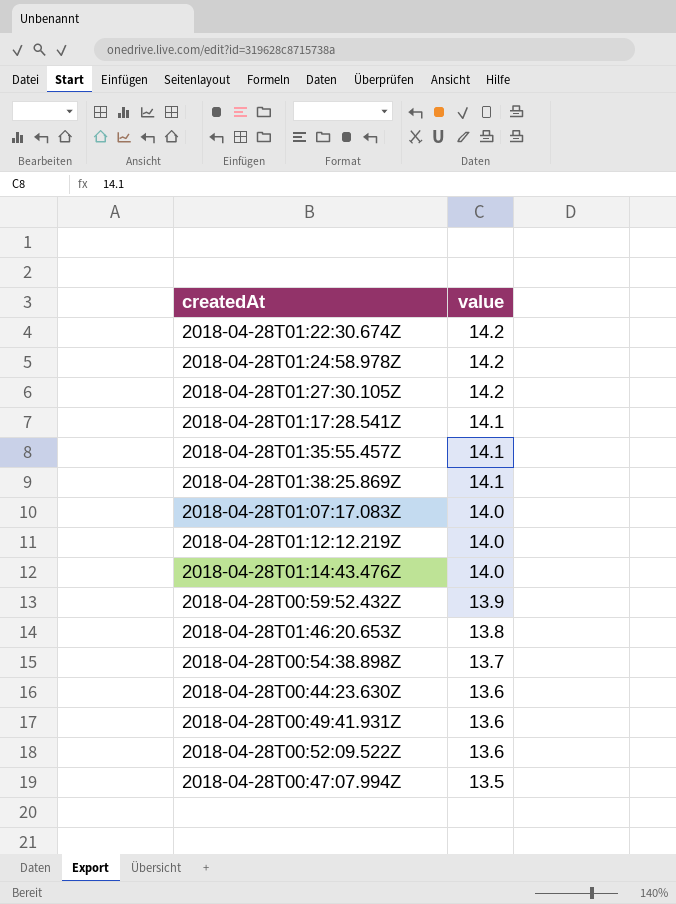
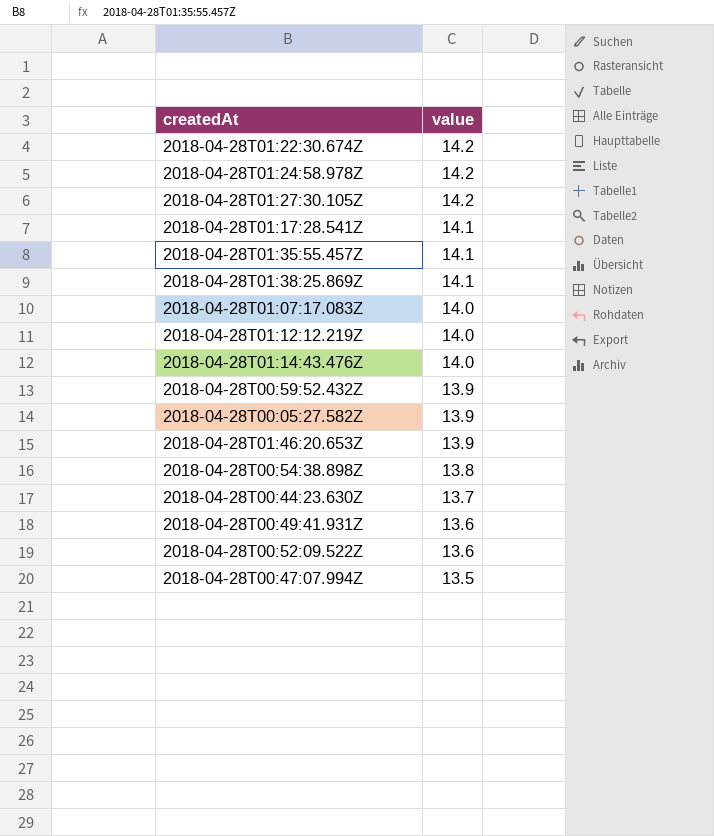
row 2018-04-28T00:05:27.582Z: none -> 13.9
2018-04-28T01:46:20.653Z | value: 13.8 -> 13.9
2018-04-28T00:54:38.898Z | value: 13.7 -> 13.8
2018-04-28T00:44:23.630Z | value: 13.6 -> 13.7

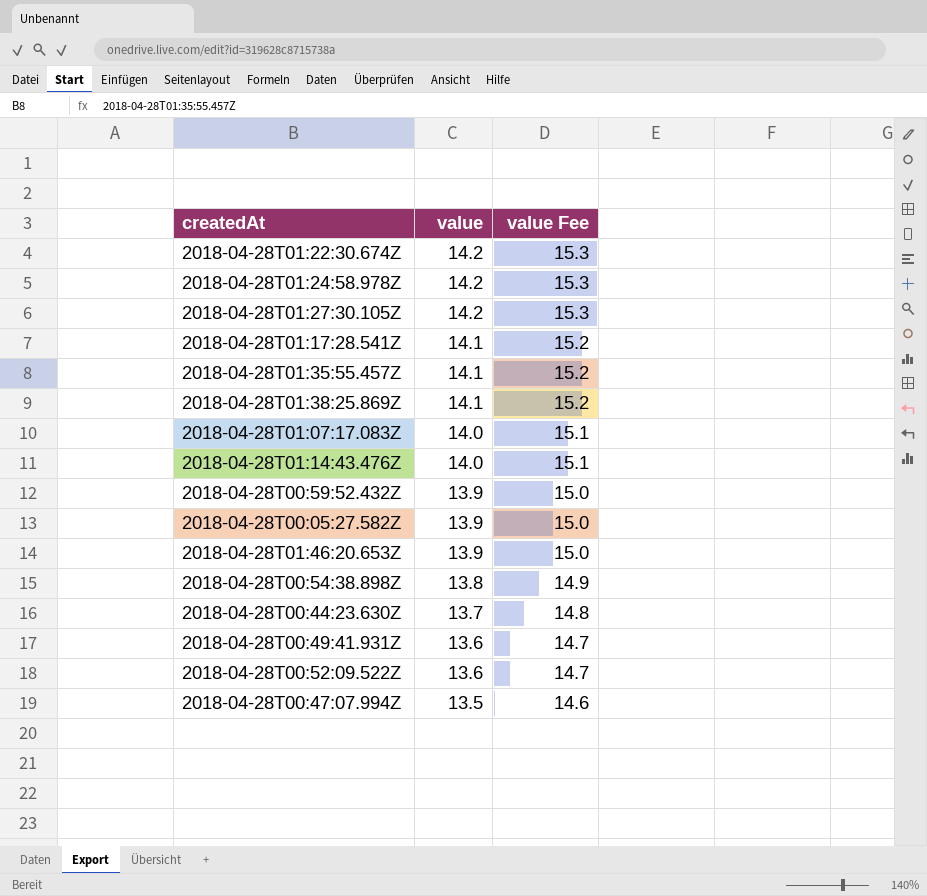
column value Fee | formula: none -> [value] * 1.08
row 2018-04-28T01:12:12.219Z: 14.0 -> none

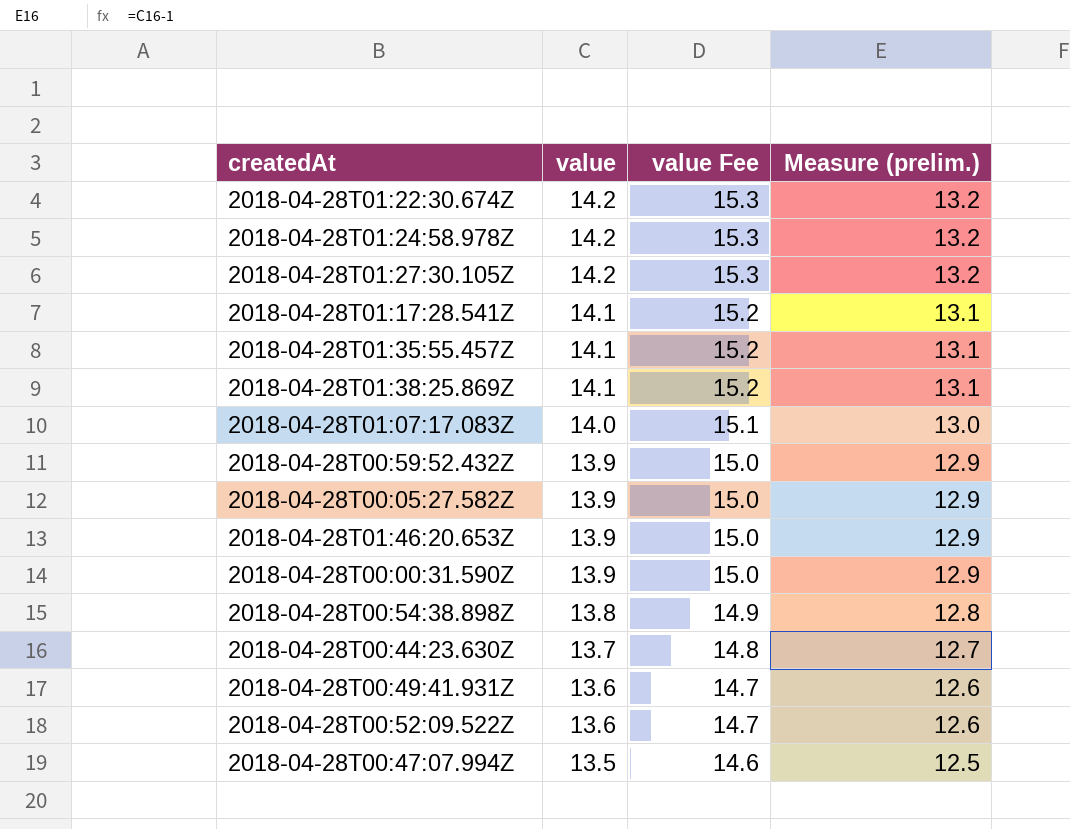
column Measure (prelim.) | formula: none -> [value] - 1
row 2018-04-28T01:14:43.476Z: 14.0 | 15.1 -> none
row 2018-04-28T00:00:31.590Z: none -> 13.9 | 15.0 | 12.9

